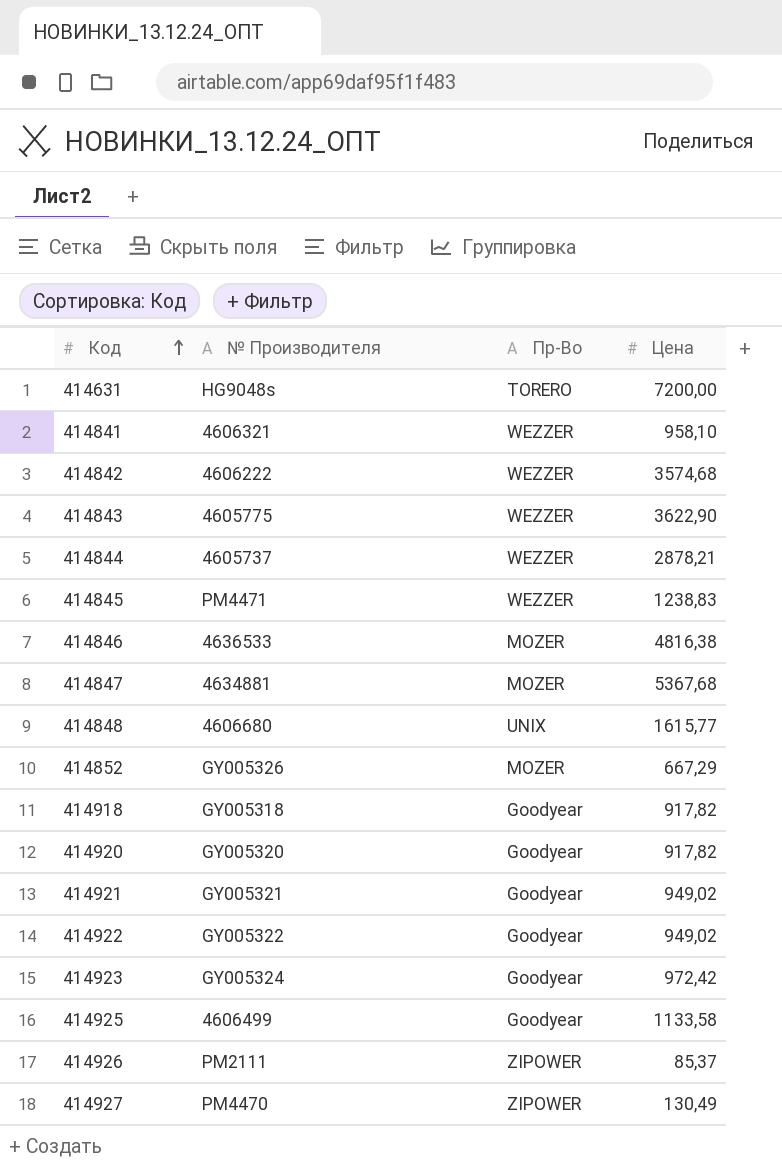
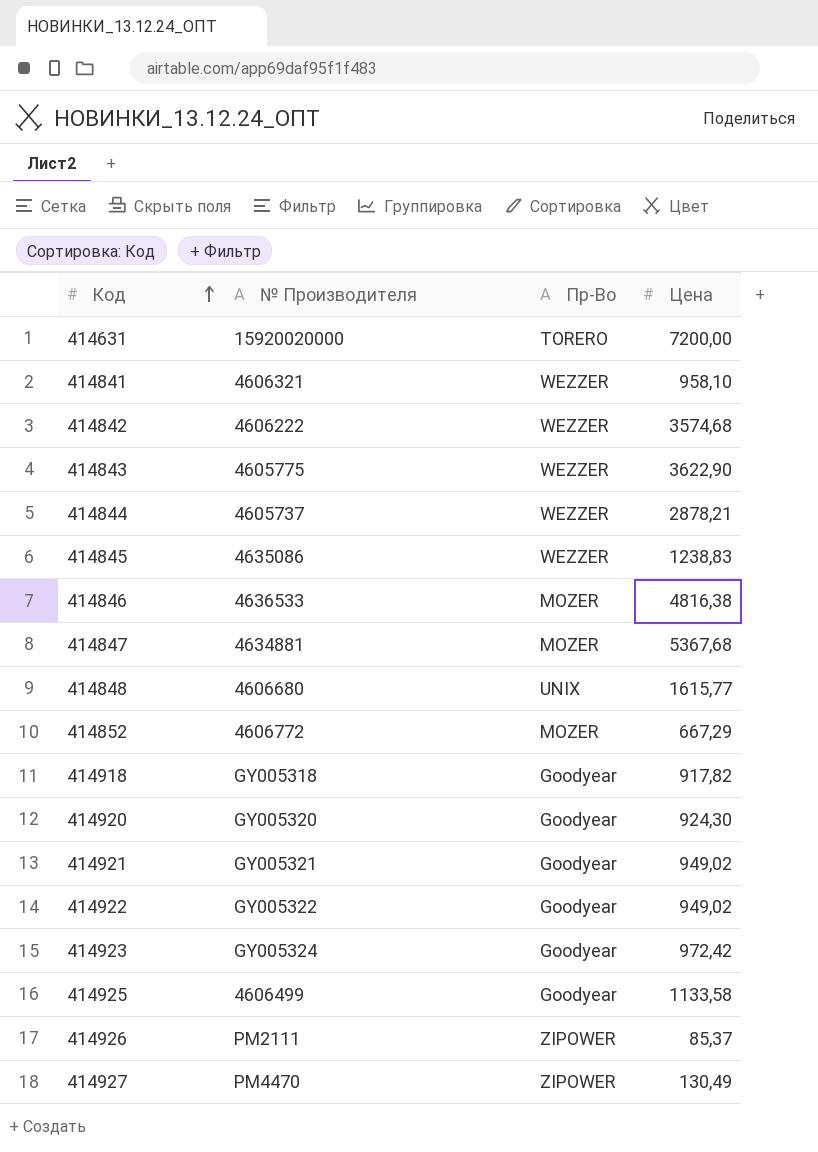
414631 | № Производителя: HG9048s -> 15920020000
414845 | № Производителя: PM4471 -> 4635086
414852 | № Производителя: GY005326 -> 4606772
414920 | Цена: 917,82 -> 924,30

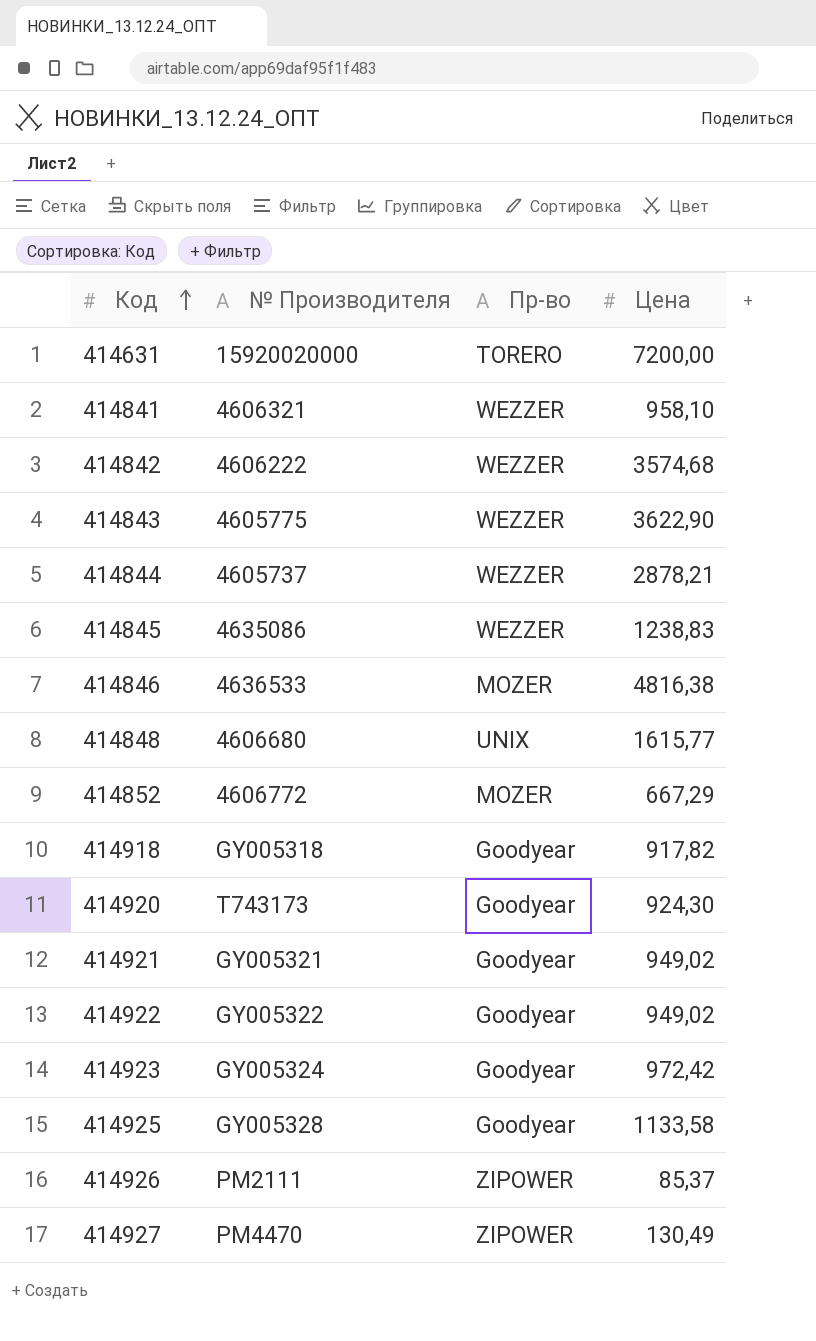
column name: Пр-Во -> Пр-во
row 414847: 4634881 | MOZER | 5367,68 -> none
414920 | № Производителя: GY005320 -> T743173
414925 | № Производителя: 4606499 -> GY005328

